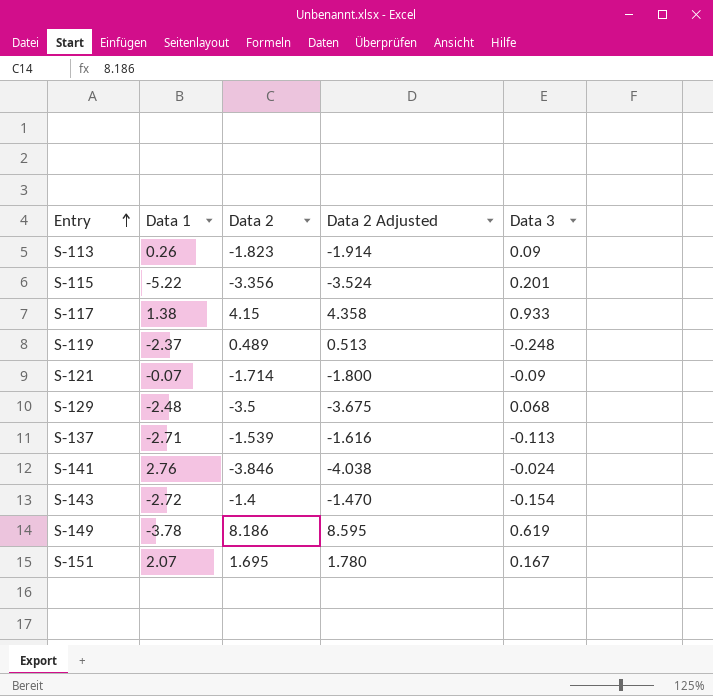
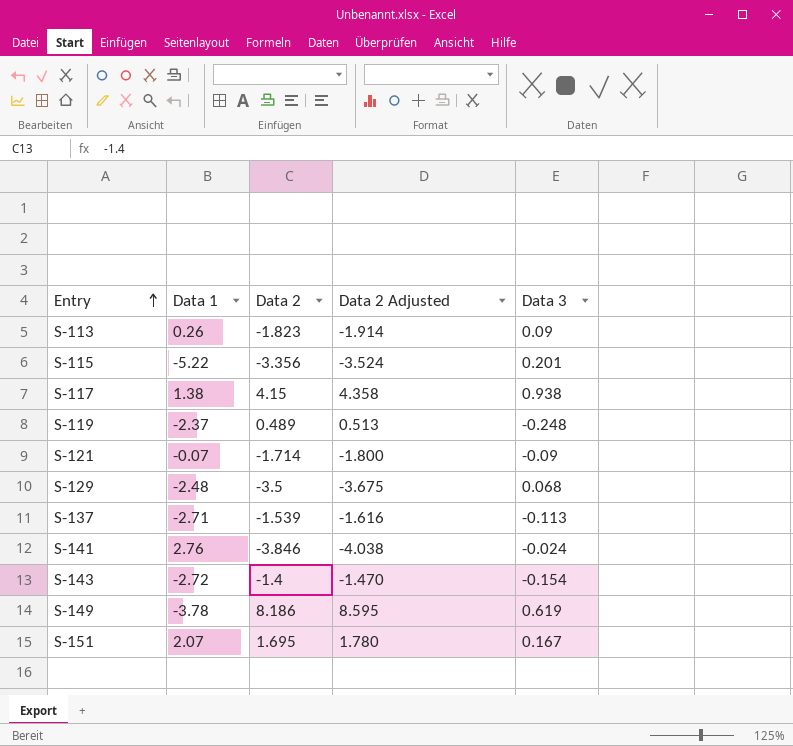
S-117 | Data 3: 0.933 -> 0.938

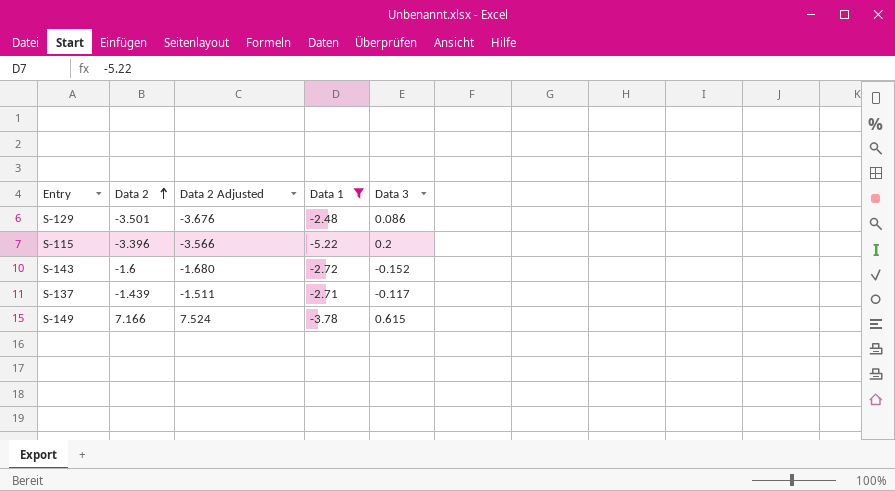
filter: none -> Data 1 <= -2.48
row order: Entry ascending -> Data 2 ascending
column Data 1 | position: 2 -> 4
S-129 | Data 2: -3.5 -> -3.501
S-129 | Data 2 Adjusted: -3.675 -> -3.676
S-129 | Data 3: 0.068 -> 0.086
S-115 | Data 2: -3.356 -> -3.396
S-115 | Data 2 Adjusted: -3.524 -> -3.566
S-115 | Data 3: 0.201 -> 0.2
S-143 | Data 2: -1.4 -> -1.6
S-143 | Data 2 Adjusted: -1.470 -> -1.680
S-143 | Data 3: -0.154 -> -0.152
S-137 | Data 2: -1.539 -> -1.439
S-137 | Data 2 Adjusted: -1.616 -> -1.511
S-137 | Data 3: -0.113 -> -0.117
S-149 | Data 2: 8.186 -> 7.166
S-149 | Data 2 Adjusted: 8.595 -> 7.524
S-149 | Data 3: 0.619 -> 0.615

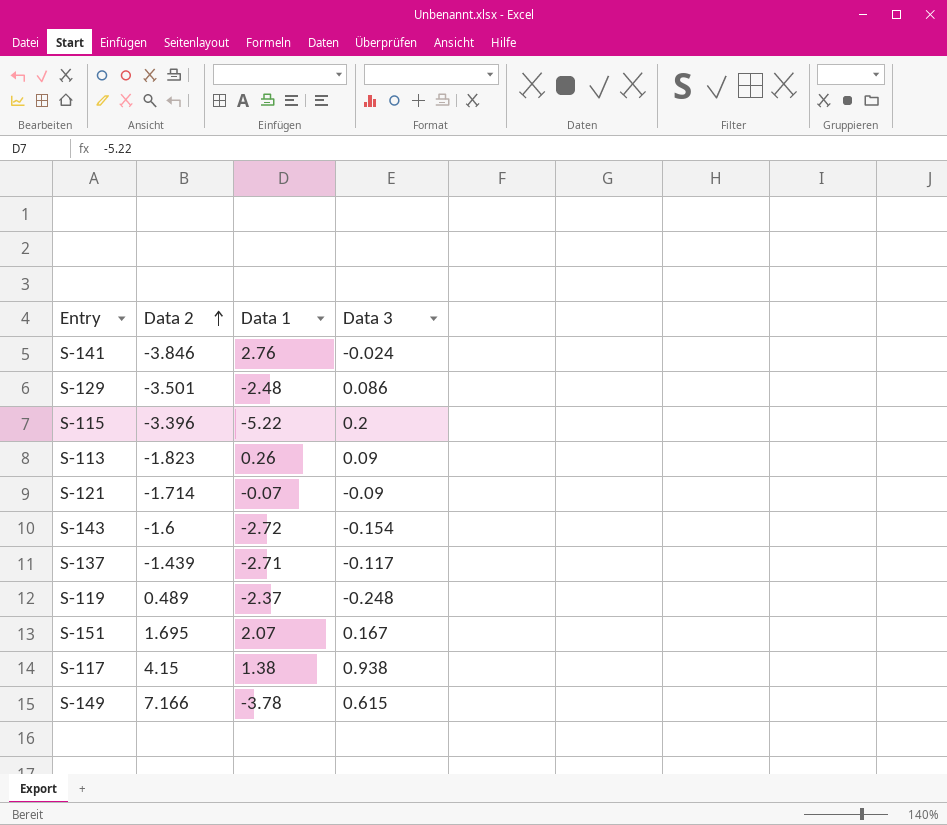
filter: Data 1 <= -2.48 -> none
column Data 2 Adjusted | formula: [Data 2] * 1.05 -> none
S-143 | Data 3: -0.152 -> -0.154

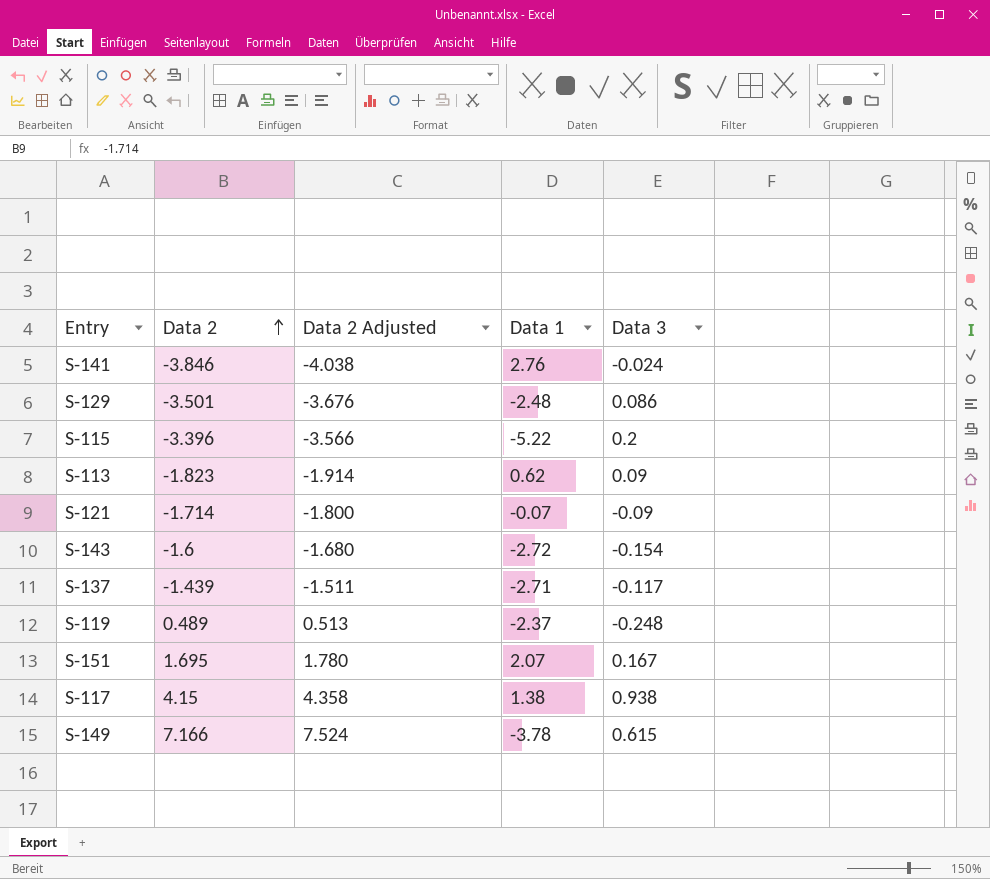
column Data 2 Adjusted | formula: none -> [Data 2] * 1.05
S-113 | Data 1: 0.26 -> 0.62

